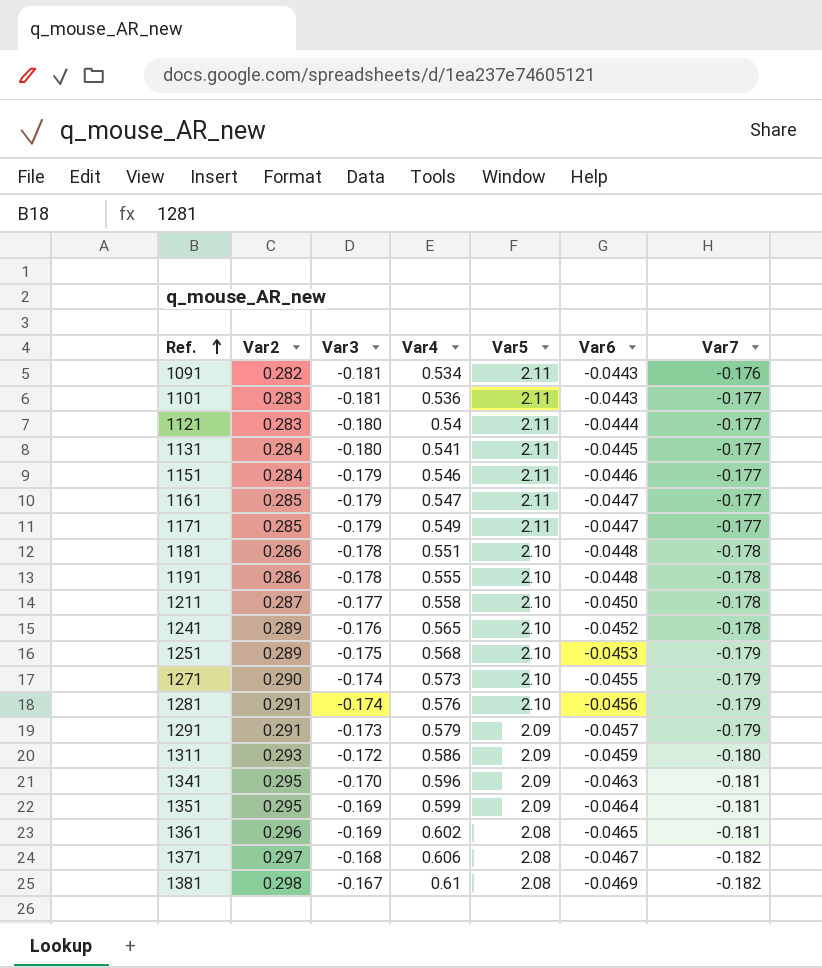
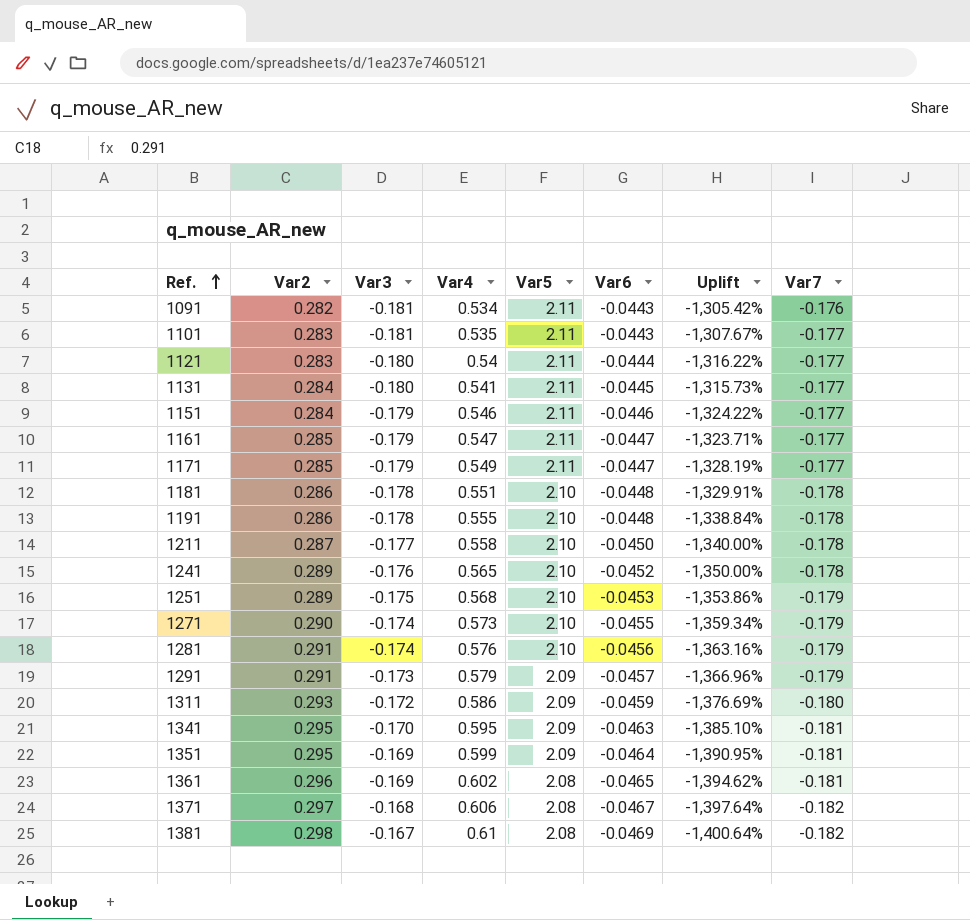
column Uplift | formula: none -> ([Var4] - [Var6]) / [Var6]
1101 | Var4: 0.536 -> 0.535
1341 | Var4: 0.596 -> 0.595

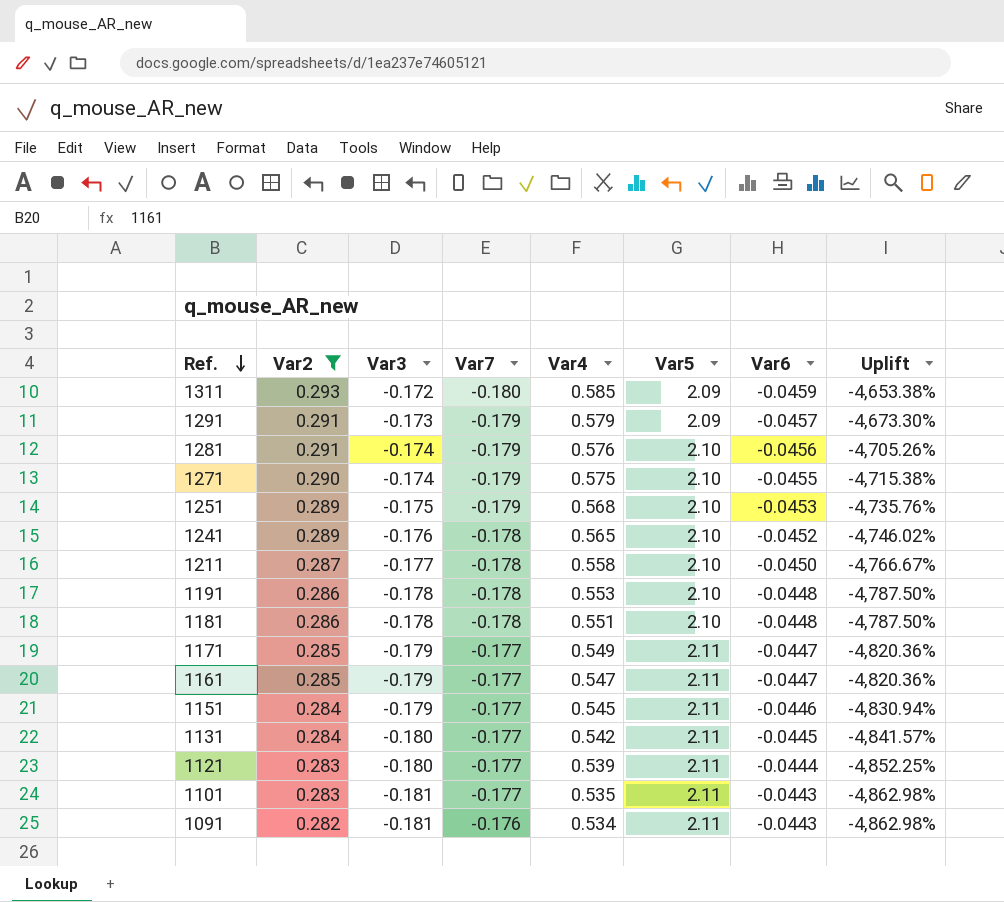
filter: none -> Var2 <= 0.293
row order: Ref. ascending -> Ref. descending
column Var7 | position: 8 -> 4
column Uplift | formula: ([Var4] - [Var6]) / [Var6] -> ([Var5] - [Var6]) / [Var6]
1311 | Var4: 0.586 -> 0.585
1271 | Var4: 0.573 -> 0.575
1191 | Var4: 0.555 -> 0.553
1151 | Var4: 0.546 -> 0.545
1131 | Var4: 0.541 -> 0.542
1121 | Var4: 0.54 -> 0.539

